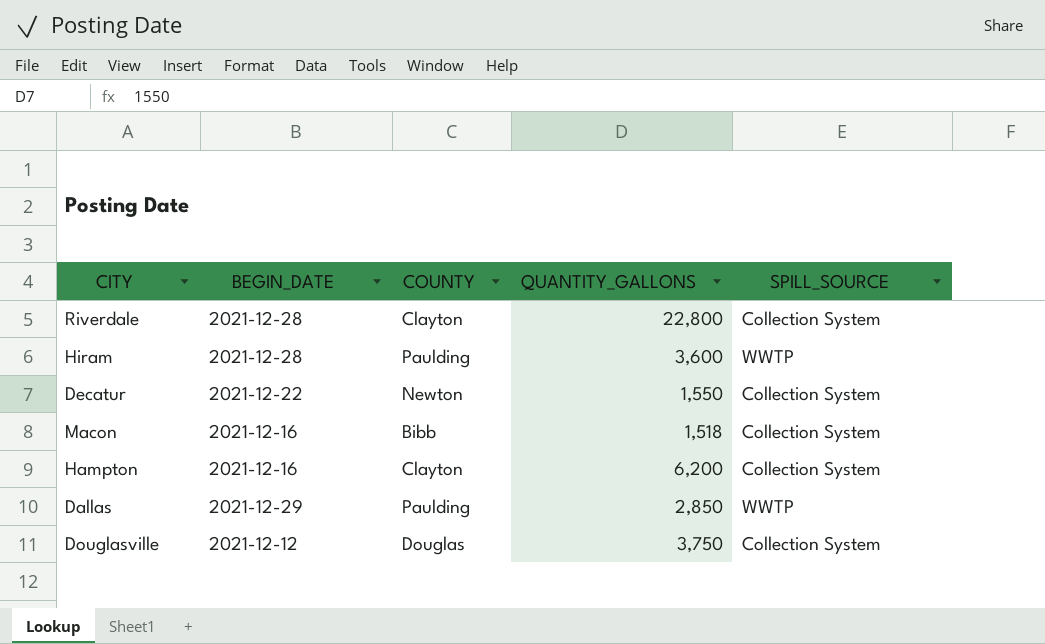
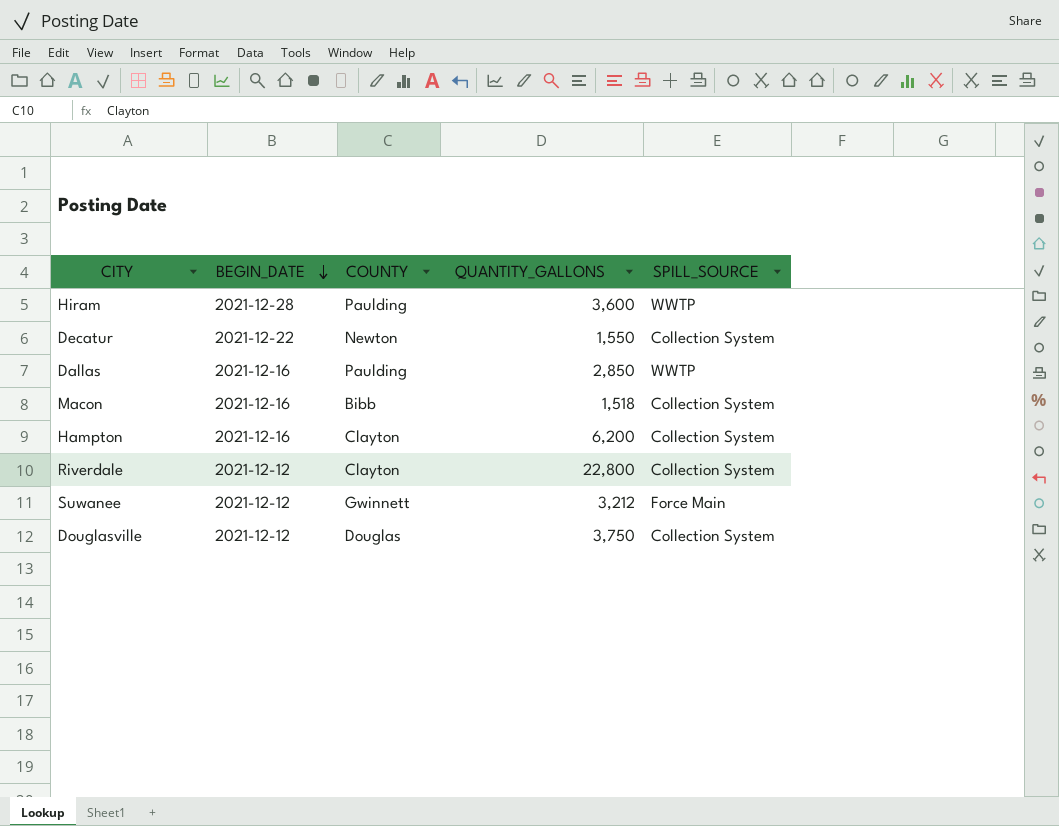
row order: none -> BEGIN_DATE descending
Dallas | BEGIN_DATE: 2021-12-29 -> 2021-12-16
Riverdale | BEGIN_DATE: 2021-12-28 -> 2021-12-12
row Suwanee: none -> 2021-12-12 | Gwinnett | 3,212 | Force Main

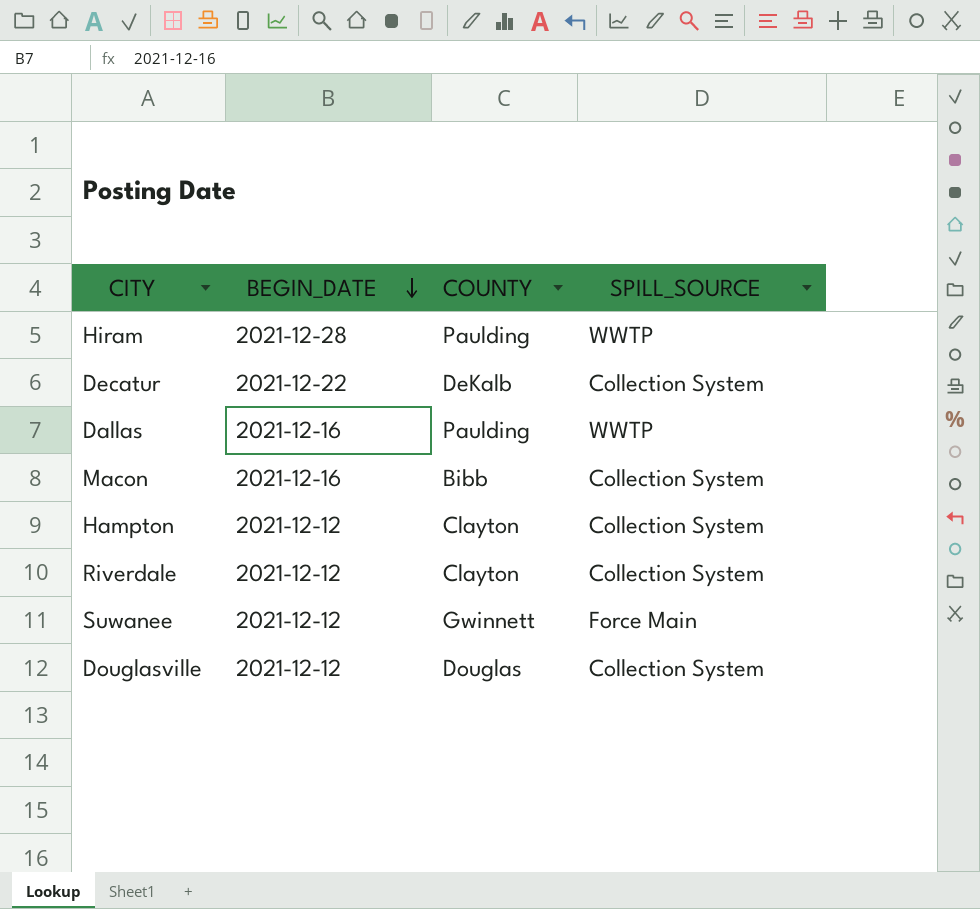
column QUANTITY_GALLONS | position: 4 -> none
Decatur | COUNTY: Newton -> DeKalb
Hampton | BEGIN_DATE: 2021-12-16 -> 2021-12-12

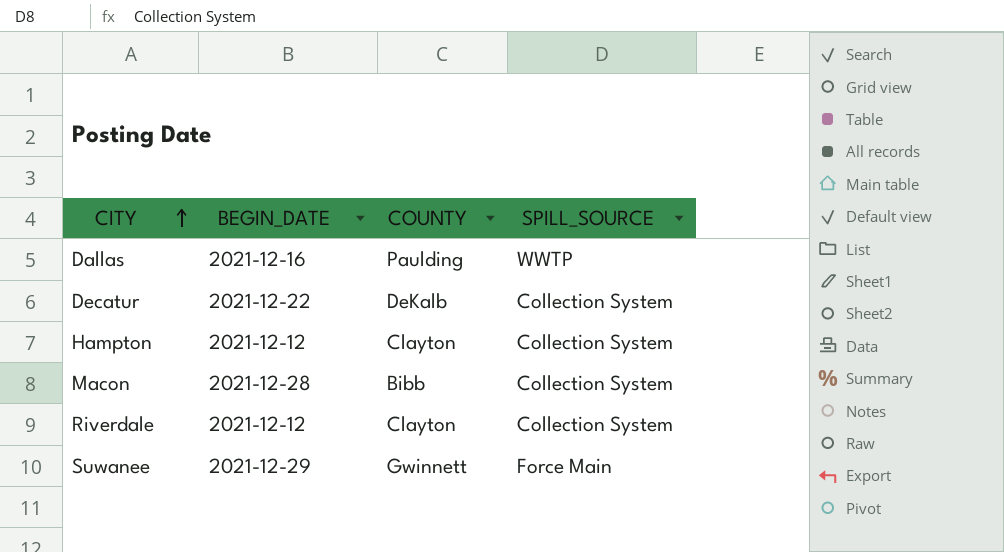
row order: BEGIN_DATE descending -> CITY ascending
row Hiram: 2021-12-28 | Paulding | WWTP -> none
row Douglasville: 2021-12-12 | Douglas | Collection System -> none
Macon | BEGIN_DATE: 2021-12-16 -> 2021-12-28
Suwanee | BEGIN_DATE: 2021-12-12 -> 2021-12-29

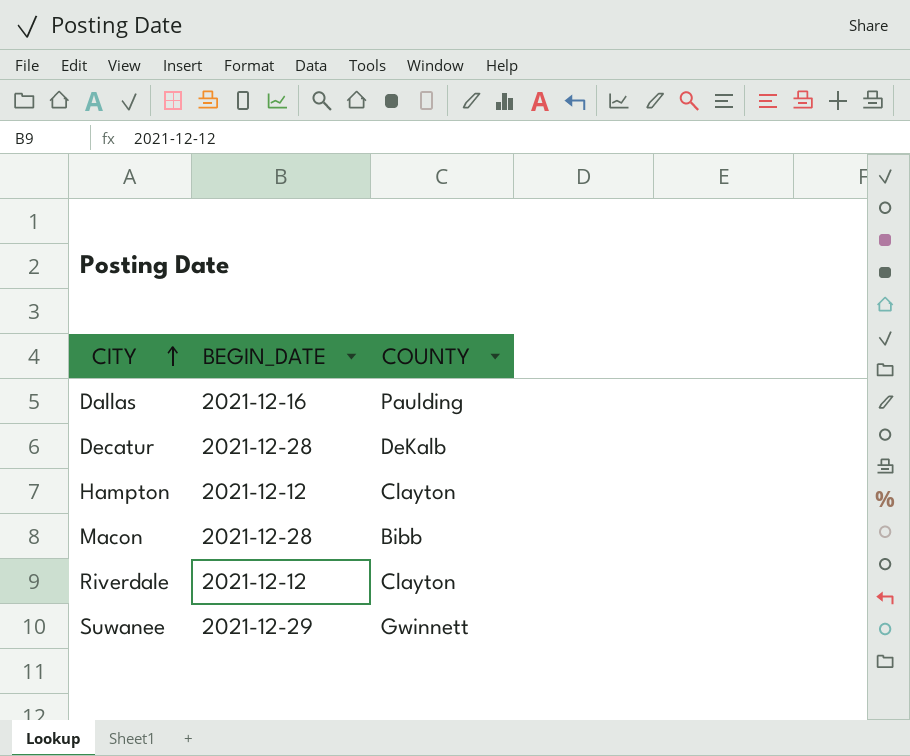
column SPILL_SOURCE | position: 4 -> none
Decatur | BEGIN_DATE: 2021-12-22 -> 2021-12-28

